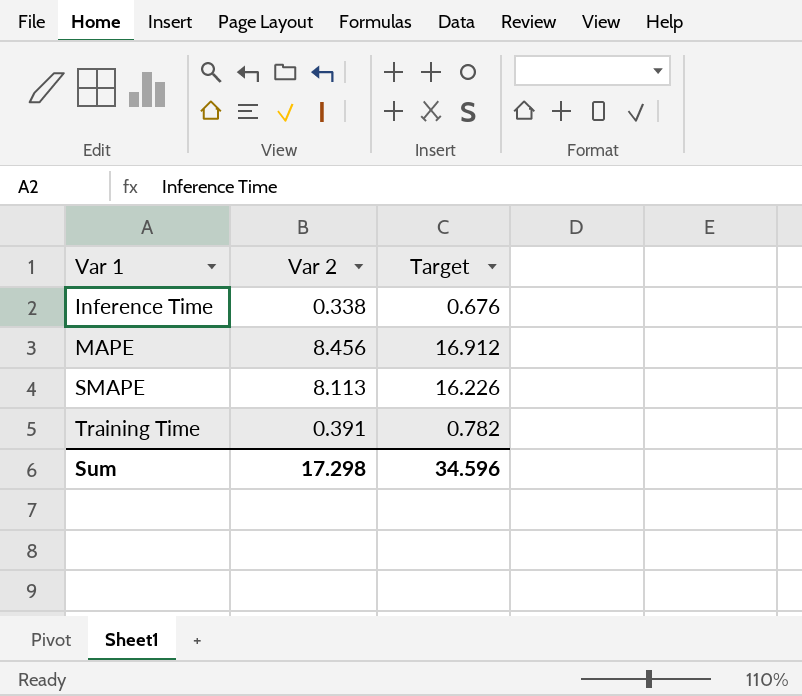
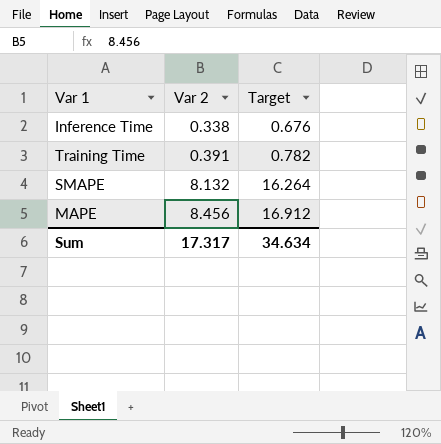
row order: Var 1 ascending -> Var 2 ascending
SMAPE | Var 2: 8.113 -> 8.132
SMAPE | Target: 16.226 -> 16.264
Sum | Var 2: 17.298 -> 17.317
Sum | Target: 34.596 -> 34.634

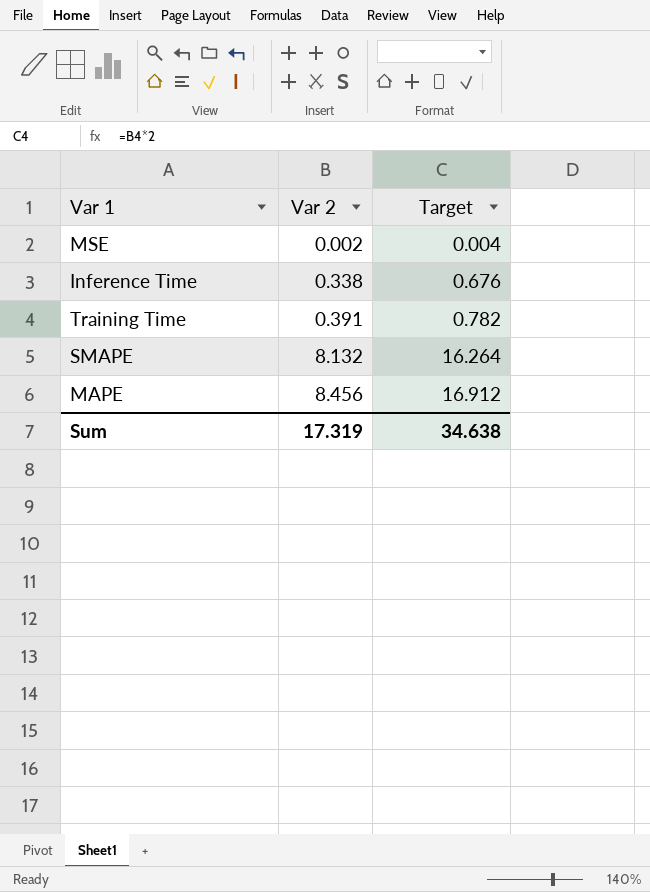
row MSE: none -> 0.002 | 0.004
Sum | Var 2: 17.317 -> 17.319
Sum | Target: 34.634 -> 34.638

